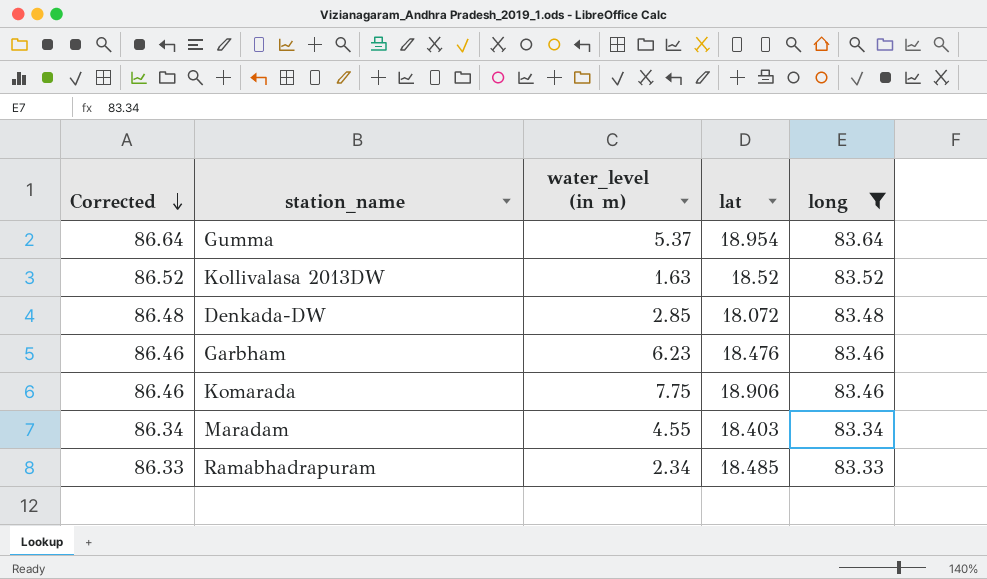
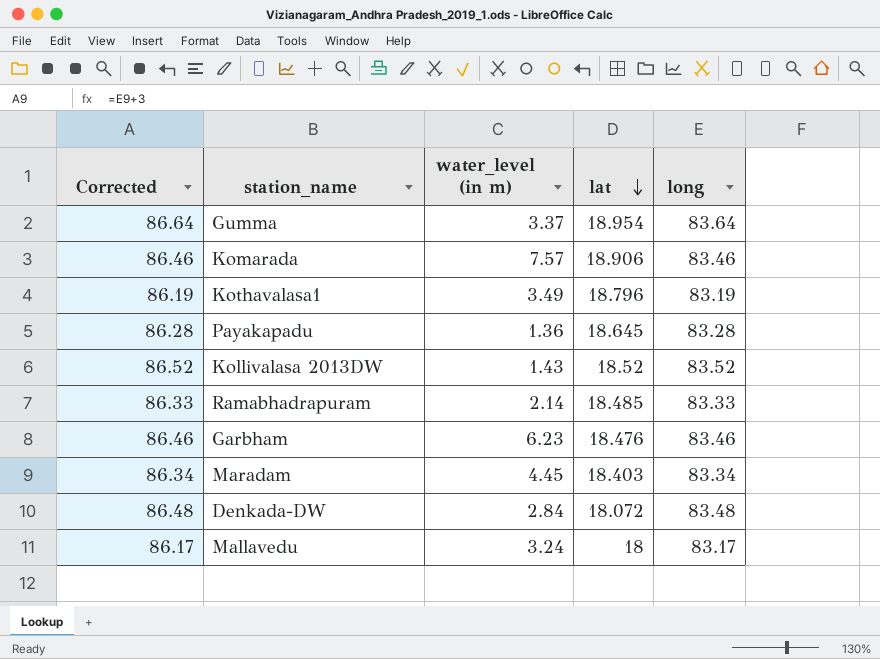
filter: long >= 83.33 -> none
row order: Corrected descending -> lat descending
Gumma | water_level (in m): 5.37 -> 3.37
Komarada | water_level (in m): 7.75 -> 7.57
Kollivalasa 2013DW | water_level (in m): 1.63 -> 1.43
Ramabhadrapuram | water_level (in m): 2.34 -> 2.14
Maradam | water_level (in m): 4.55 -> 4.45
Denkada-DW | water_level (in m): 2.85 -> 2.84

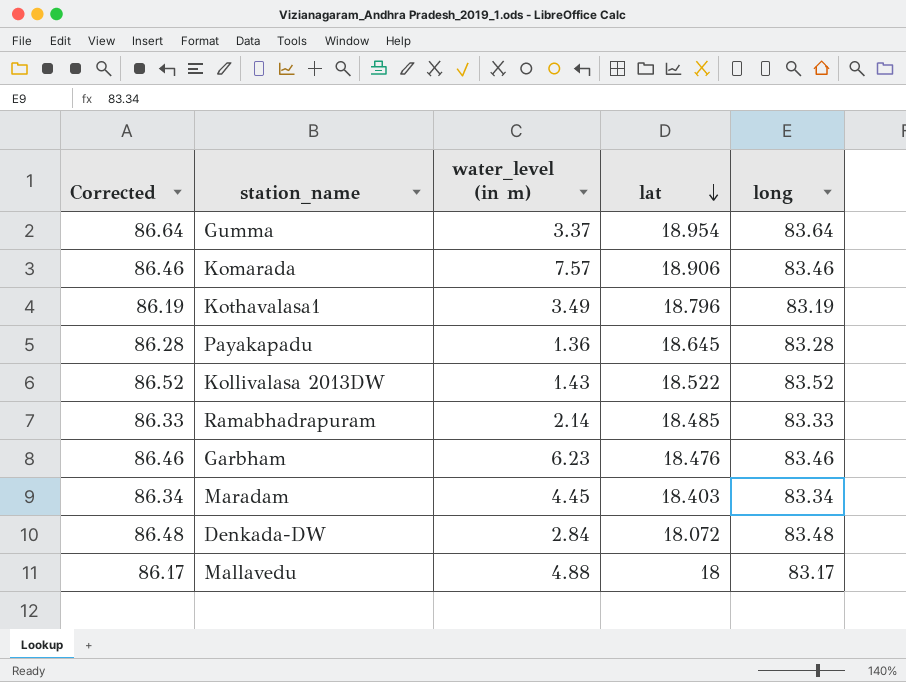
Kollivalasa 2013DW | lat: 18.52 -> 18.522
Mallavedu | water_level (in m): 3.24 -> 4.88

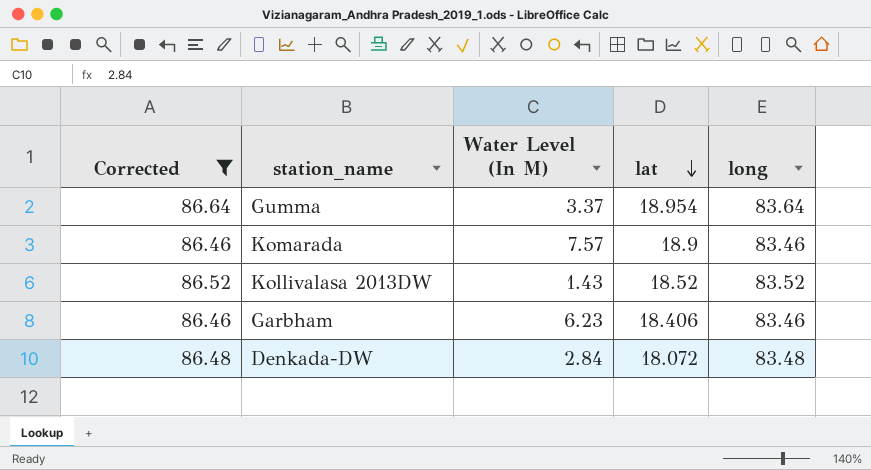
filter: none -> Corrected >= 86.46
column name: water_level (in m) -> Water Level (In M)
Komarada | lat: 18.906 -> 18.9
Kollivalasa 2013DW | lat: 18.522 -> 18.52
Garbham | lat: 18.476 -> 18.406

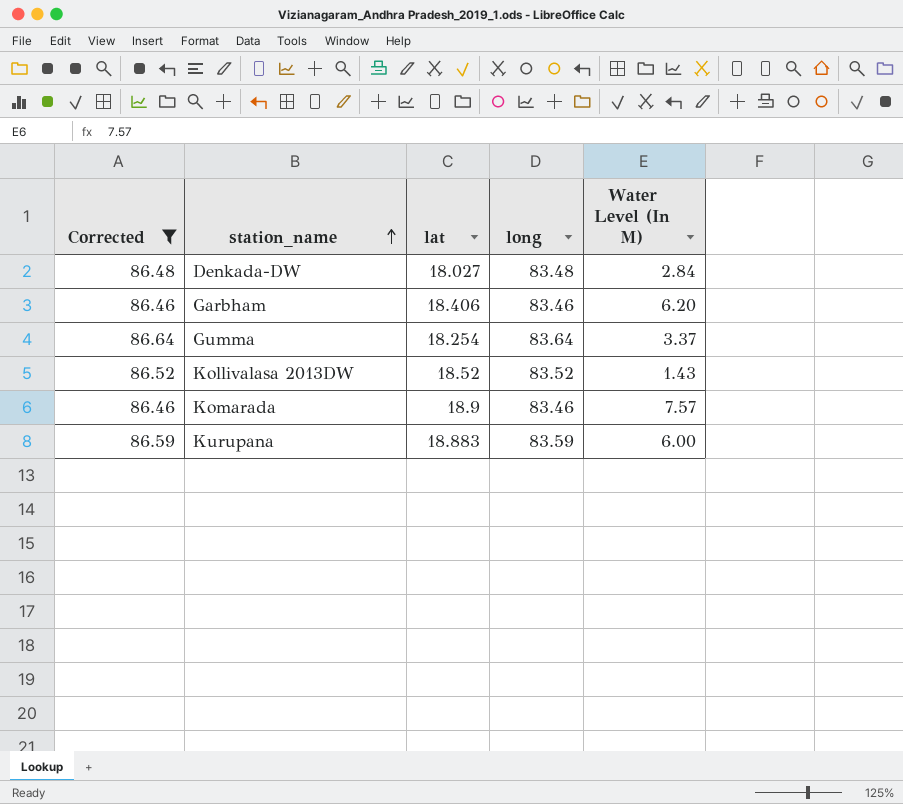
row order: lat descending -> station_name ascending
column Water Level (In M) | position: 3 -> 5
Denkada-DW | lat: 18.072 -> 18.027
Garbham | Water Level (In M): 6.23 -> 6.20
Gumma | lat: 18.954 -> 18.254
row Kurupana: none -> 86.59 | 18.883 | 83.59 | 6.00

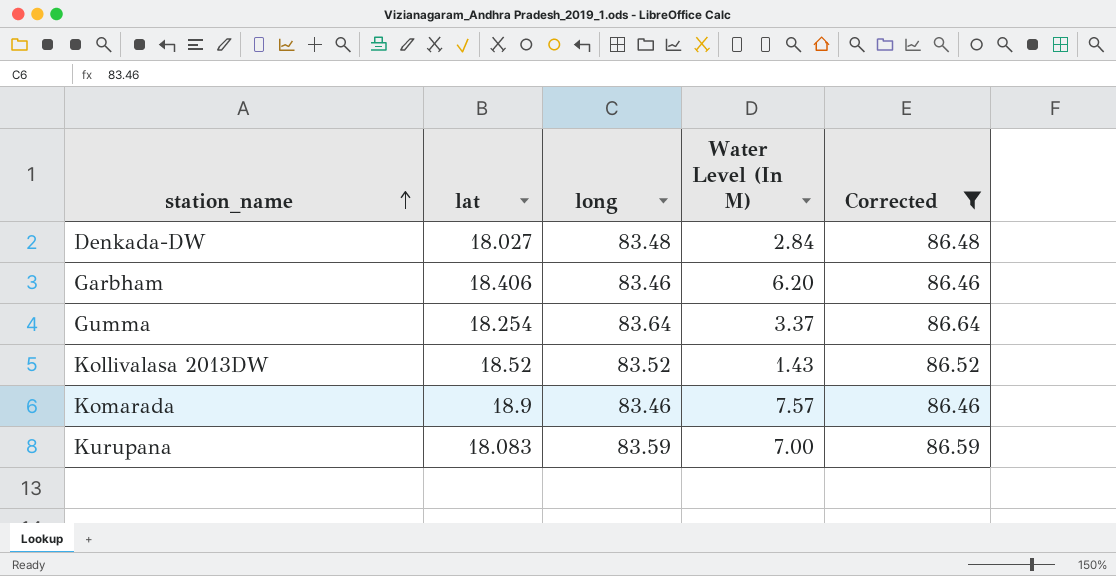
column Corrected | position: 1 -> 5
Kurupana | lat: 18.883 -> 18.083
Kurupana | Water Level (In M): 6.00 -> 7.00

